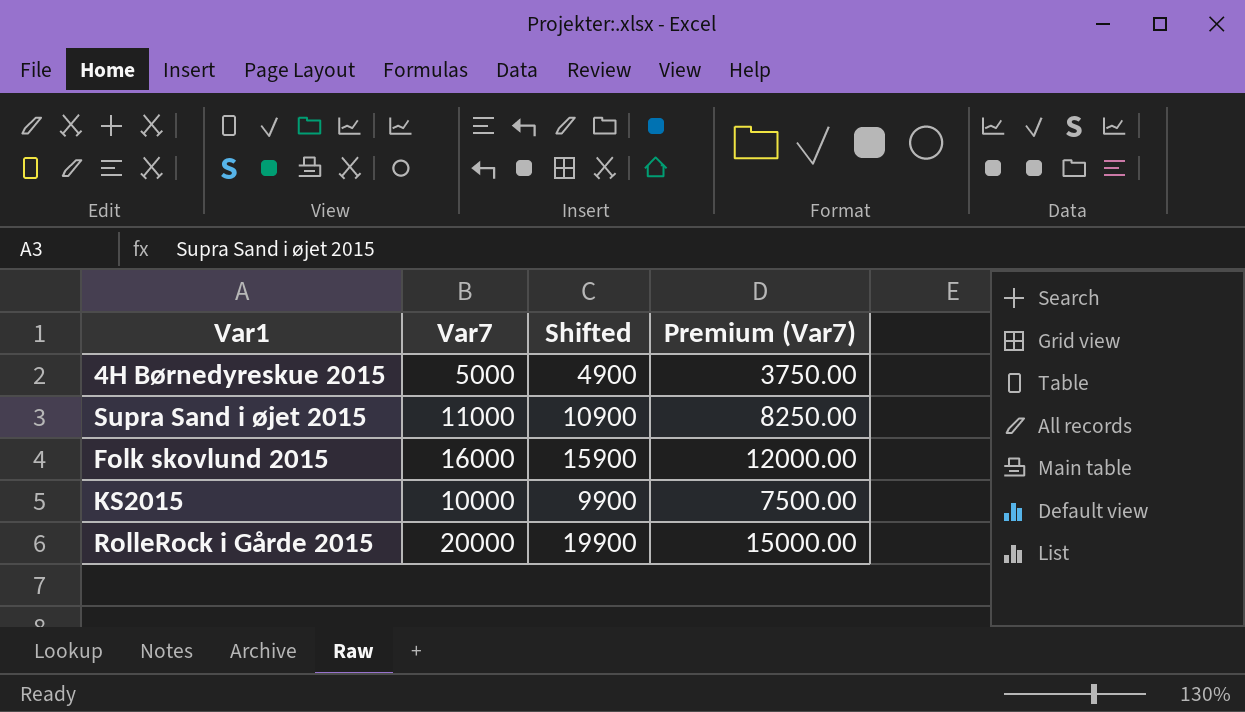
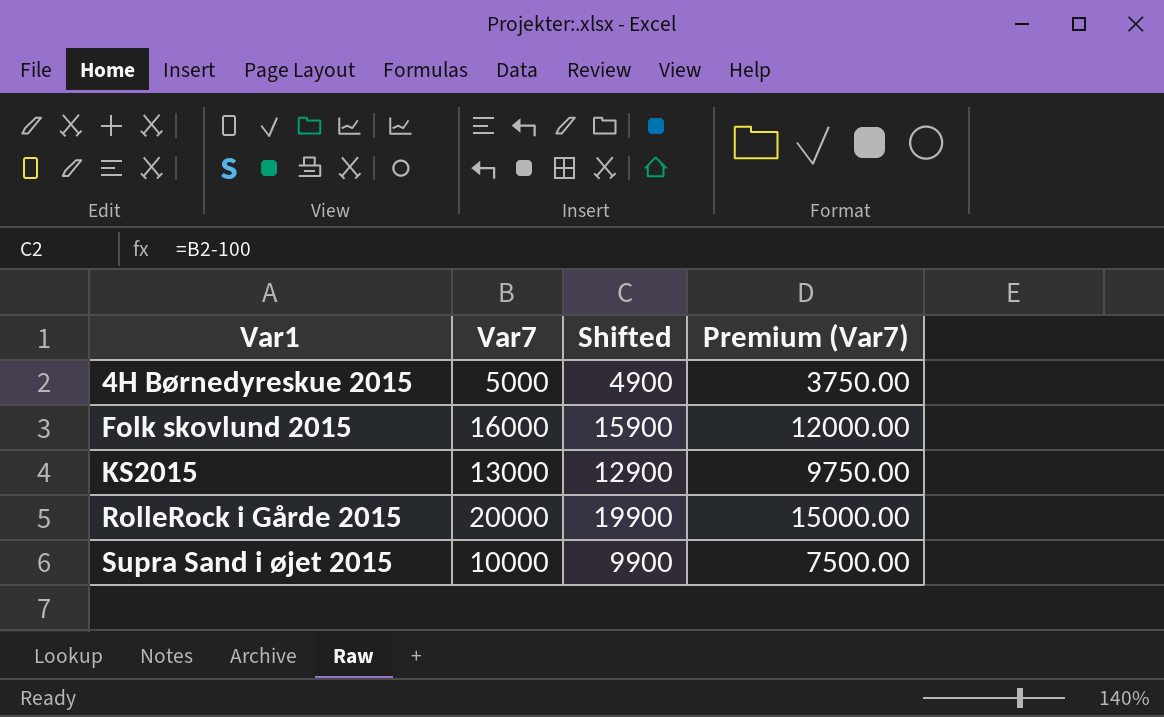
row order: none -> Var1 ascending
KS2015 | Var7: 10000 -> 13000
KS2015 | Shifted: 9900 -> 12900
KS2015 | Premium (Var7): 7500.00 -> 9750.00
Supra Sand i øjet 2015 | Var7: 11000 -> 10000
Supra Sand i øjet 2015 | Shifted: 10900 -> 9900
Supra Sand i øjet 2015 | Premium (Var7): 8250.00 -> 7500.00

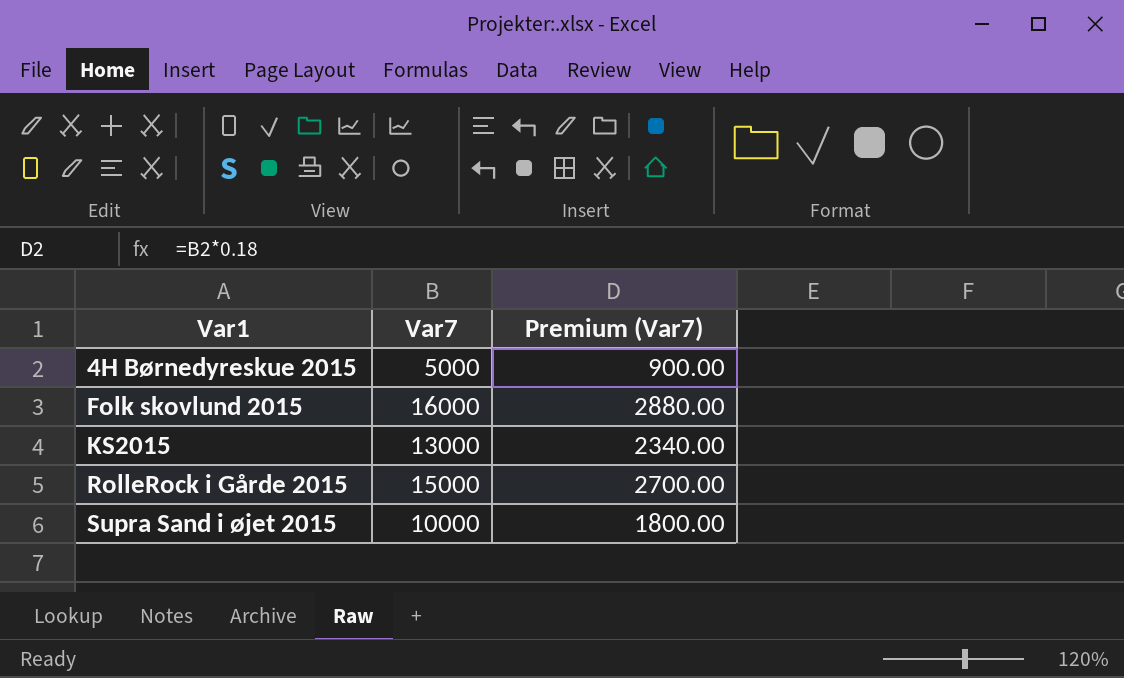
column Shifted | formula: [Var7] - 100 -> none
column Premium (Var7) | formula: [Var7] * 0.75 -> [Var7] * 0.18
RolleRock i Gårde 2015 | Var7: 20000 -> 15000

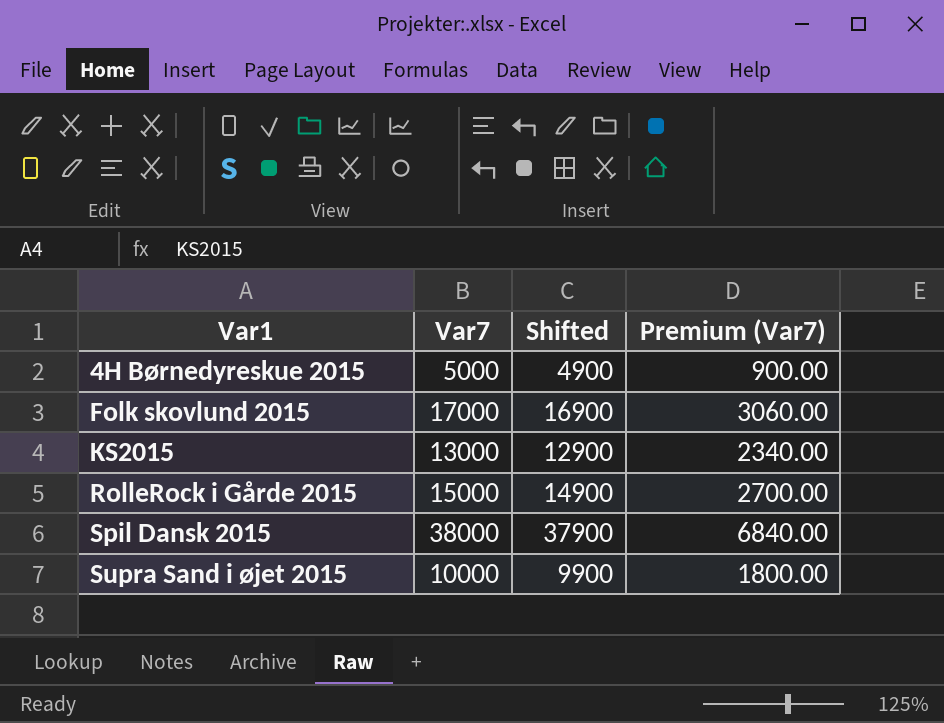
column Shifted | formula: none -> [Var7] - 100
Folk skovlund 2015 | Var7: 16000 -> 17000
Folk skovlund 2015 | Premium (Var7): 2880.00 -> 3060.00
row Spil Dansk 2015: none -> 38000 | 37900 | 6840.00

